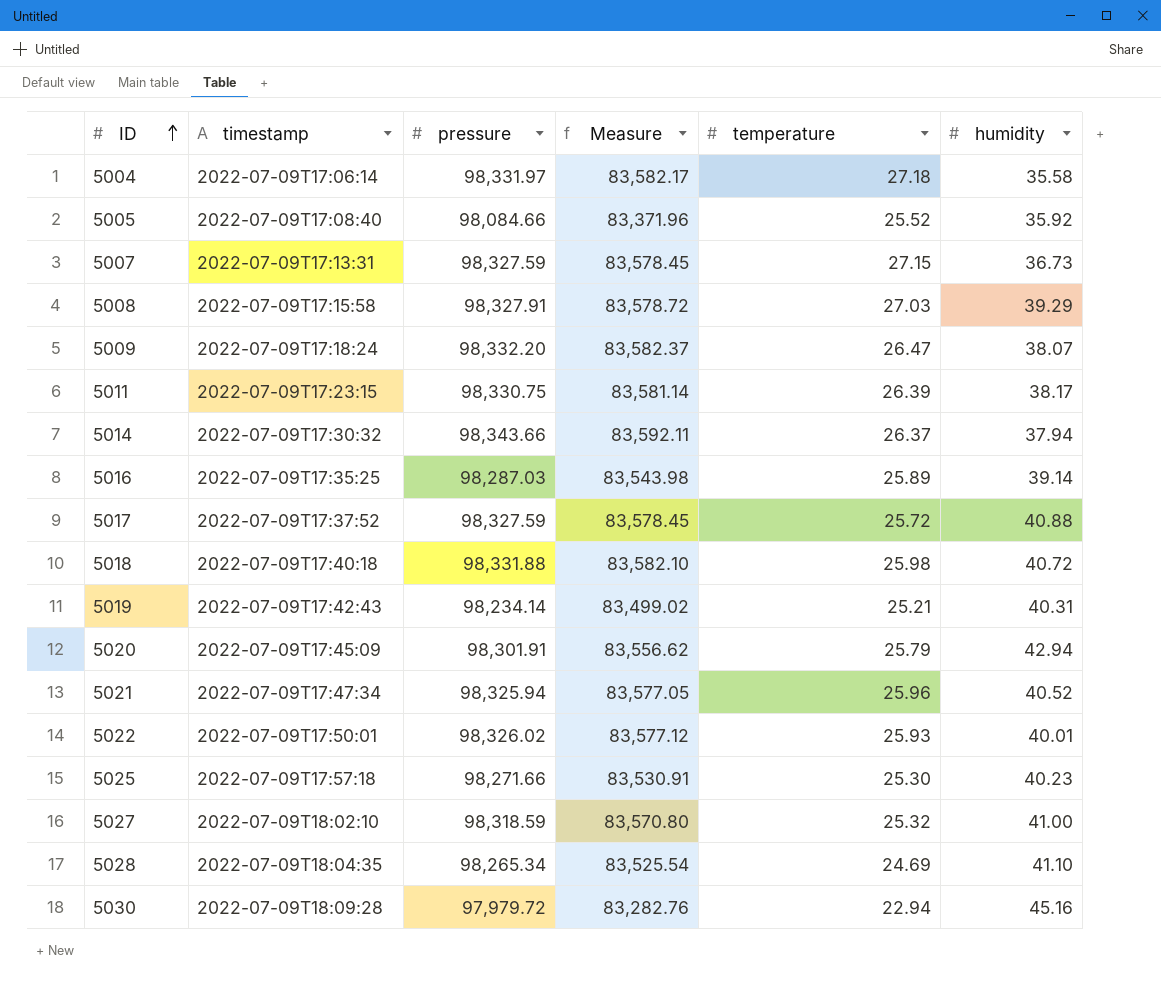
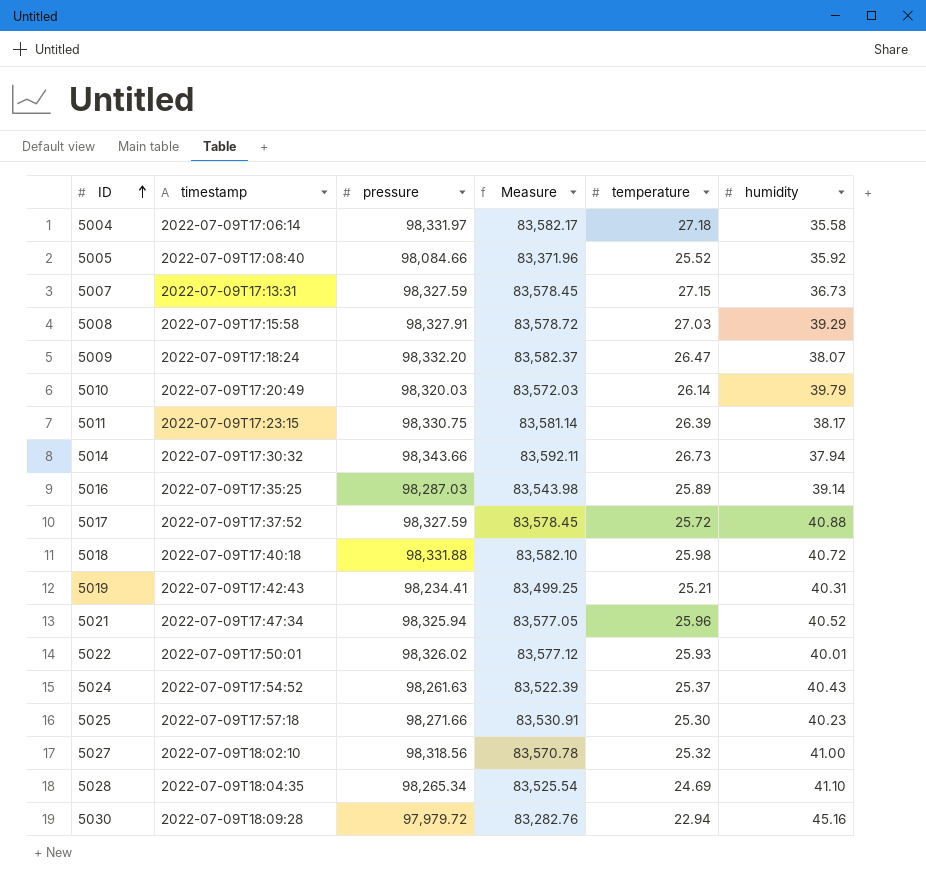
row 5020: 2022-07-09T17:45:09 | 98,301.91 | 83,556.62 | 25.79 | 42.94 -> none
row 5010: none -> 2022-07-09T17:20:49 | 98,320.03 | 83,572.03 | 26.14 | 39.79
5014 | temperature: 26.37 -> 26.73
5019 | pressure: 98,234.14 -> 98,234.41
5019 | Measure: 83,499.02 -> 83,499.25
row 5024: none -> 2022-07-09T17:54:52 | 98,261.63 | 83,522.39 | 25.37 | 40.43
5027 | pressure: 98,318.59 -> 98,318.56
5027 | Measure: 83,570.80 -> 83,570.78

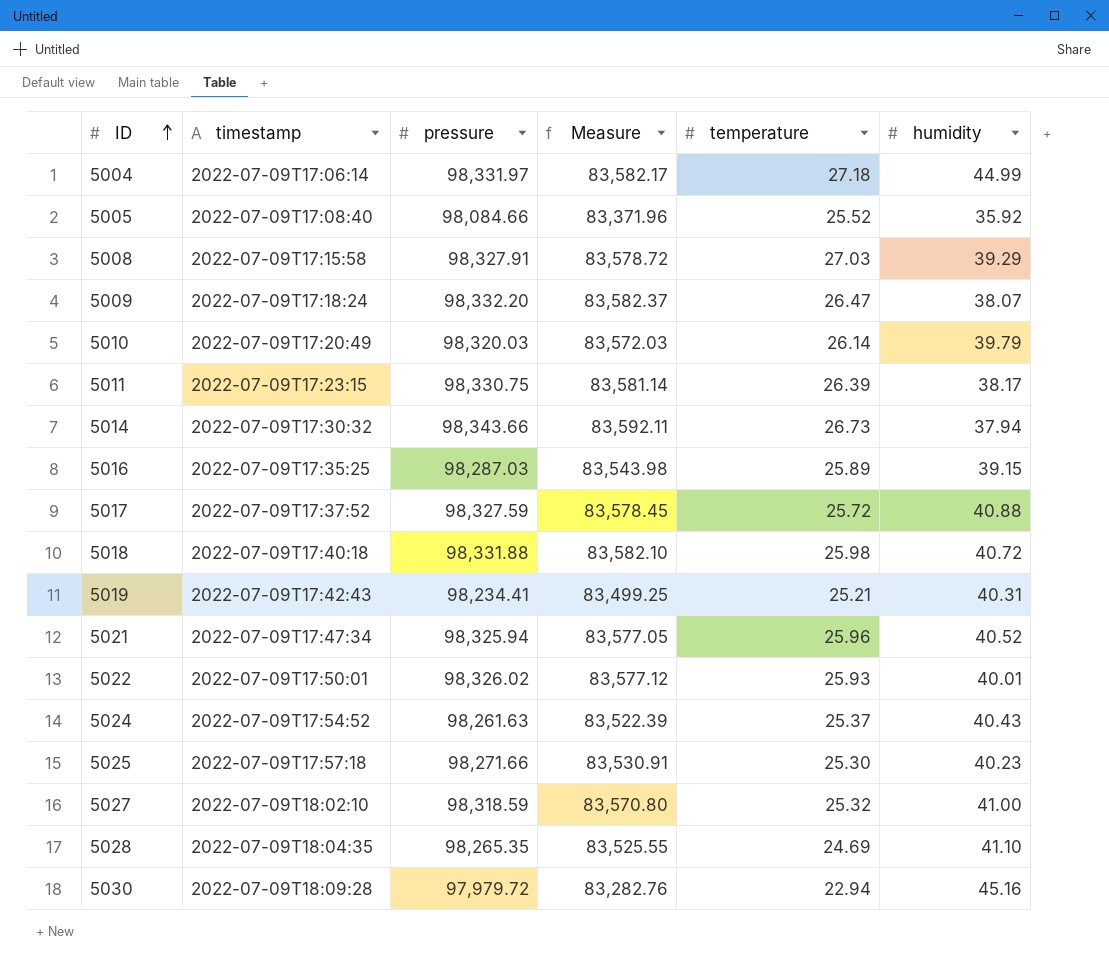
row 5007: 2022-07-09T17:13:31 | 98,327.59 | 83,578.45 | 27.15 | 36.73 -> none
5004 | humidity: 35.58 -> 44.99
5016 | humidity: 39.14 -> 39.15
5027 | pressure: 98,318.56 -> 98,318.59
5027 | Measure: 83,570.78 -> 83,570.80
5028 | pressure: 98,265.34 -> 98,265.35
5028 | Measure: 83,525.54 -> 83,525.55

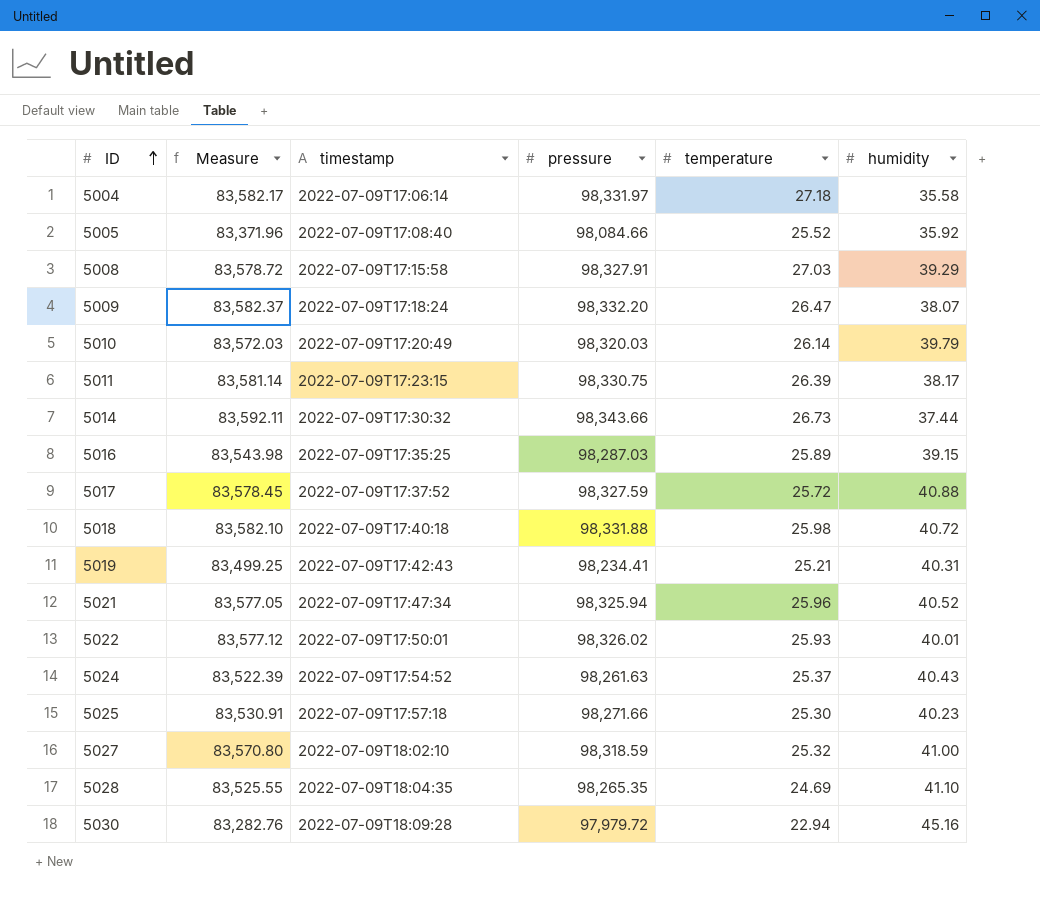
column Measure | position: 4 -> 2
5004 | humidity: 44.99 -> 35.58
5014 | humidity: 37.94 -> 37.44

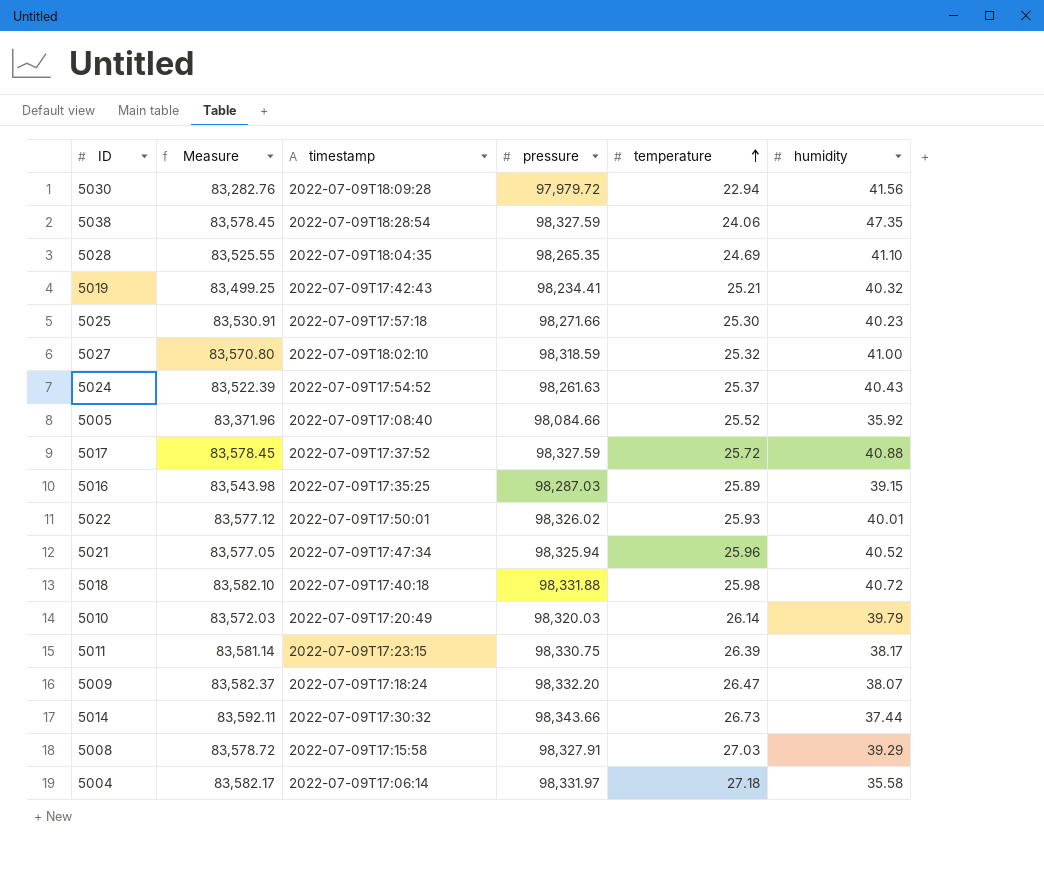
row order: ID ascending -> temperature ascending
5030 | humidity: 45.16 -> 41.56
row 5038: none -> 83,578.45 | 2022-07-09T18:28:54 | 98,327.59 | 24.06 | 47.35
5019 | humidity: 40.31 -> 40.32

